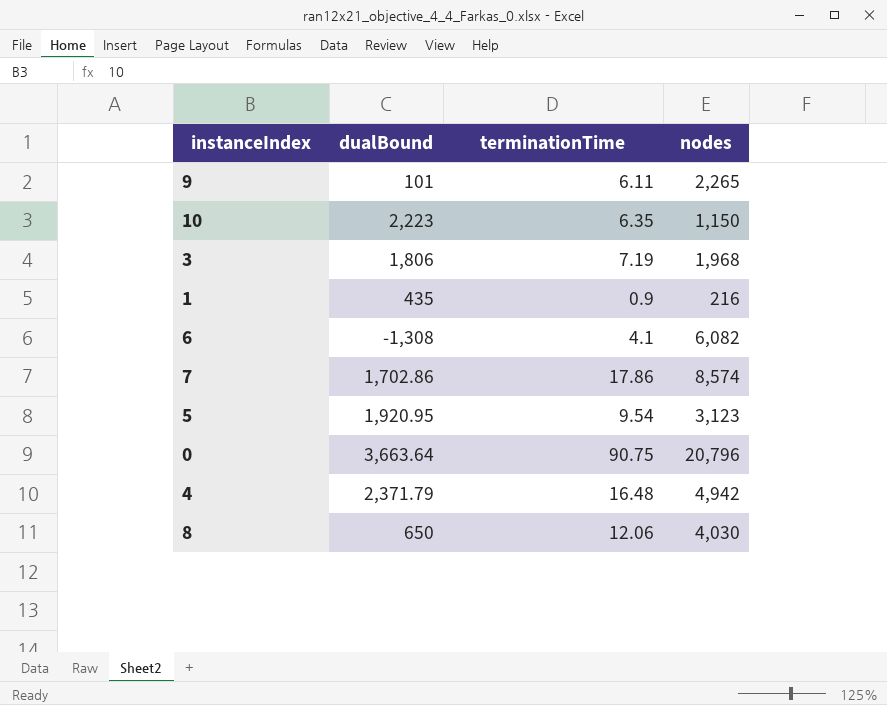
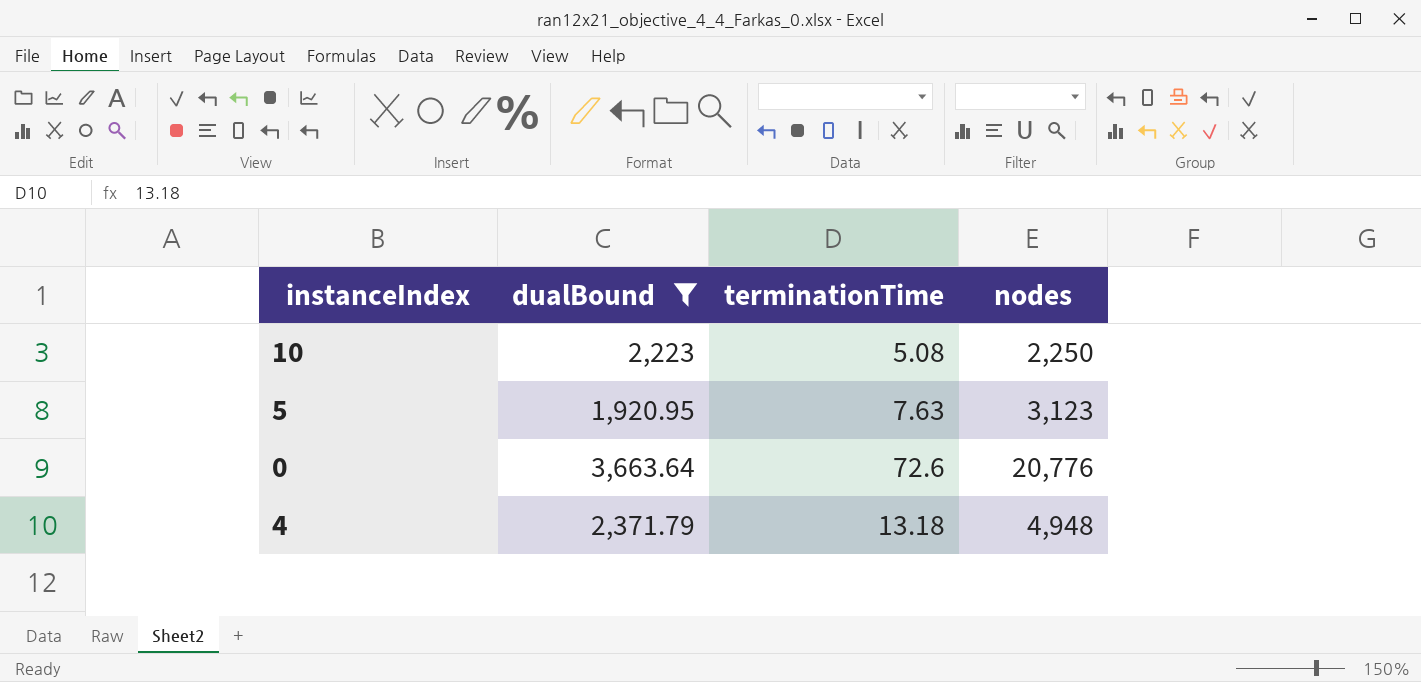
filter: none -> dualBound >= 1,920.95
10 | terminationTime: 6.35 -> 5.08
10 | nodes: 1,150 -> 2,250
5 | terminationTime: 9.54 -> 7.63
0 | terminationTime: 90.75 -> 72.6
0 | nodes: 20,796 -> 20,776
4 | terminationTime: 16.48 -> 13.18
4 | nodes: 4,942 -> 4,948

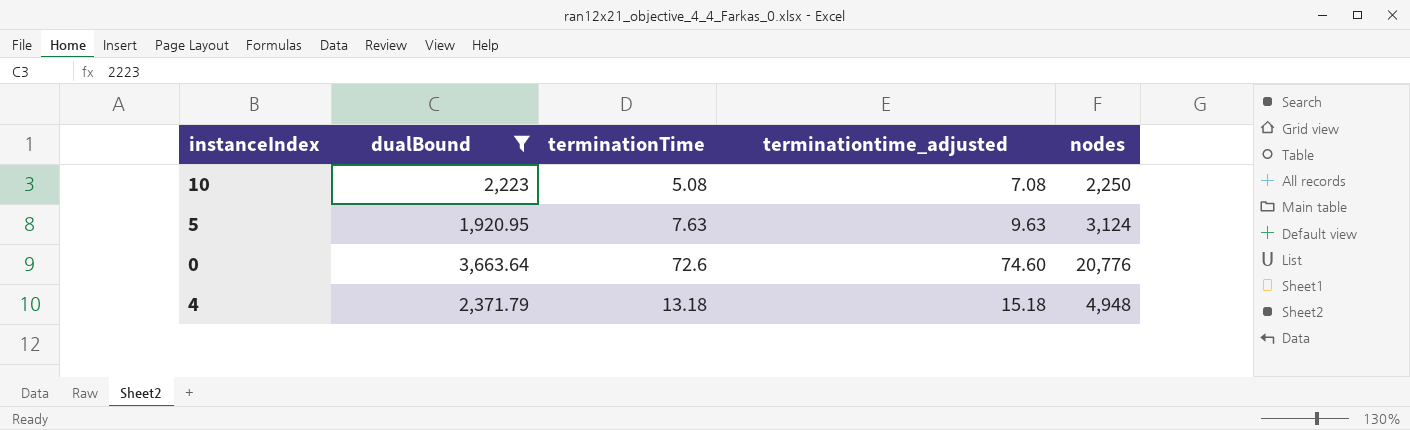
column terminationtime_adjusted | formula: none -> [terminationTime] + 2
5 | nodes: 3,123 -> 3,124

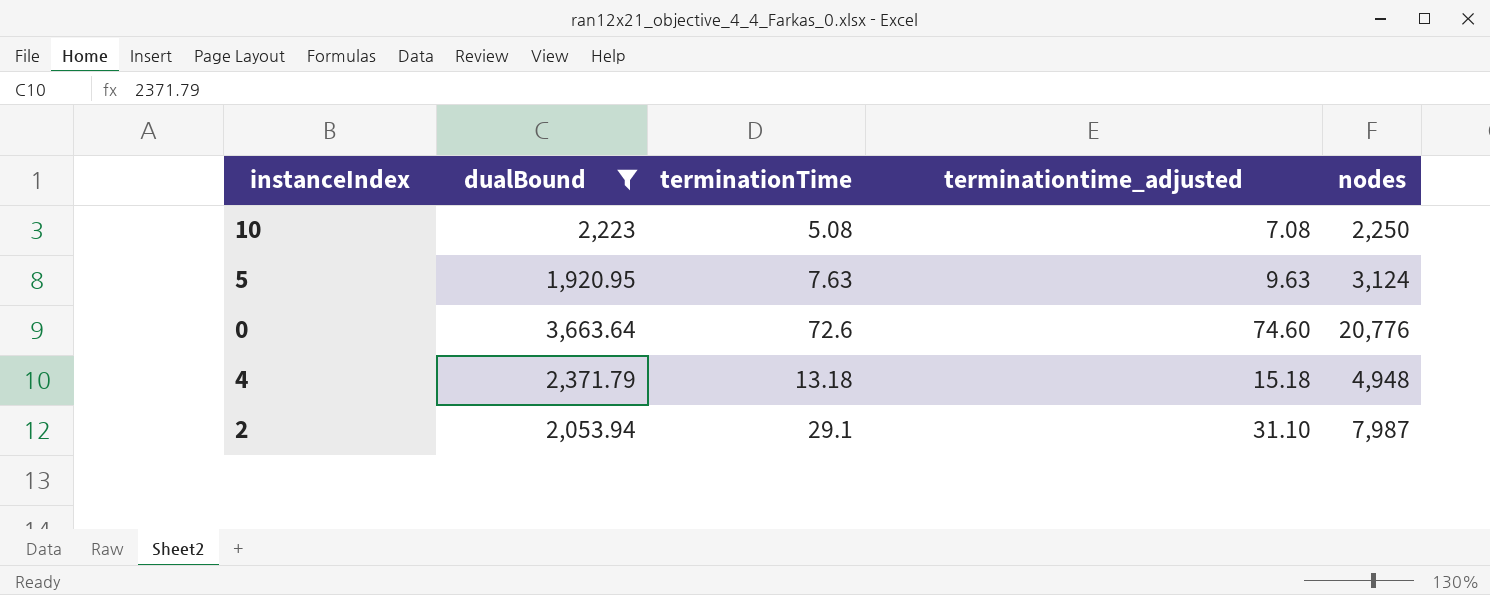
row 2: none -> 2,053.94 | 29.1 | 31.10 | 7,987

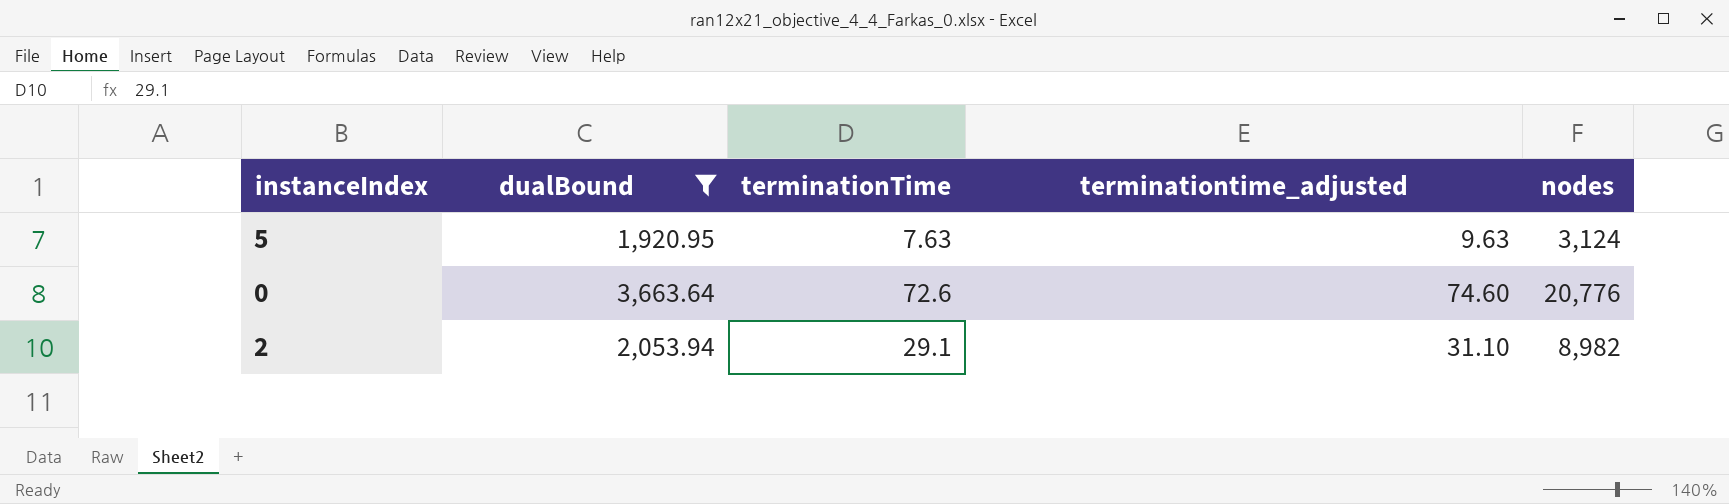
row 10: 2,223 | 5.08 | 7.08 | 2,250 -> none
row 4: 2,371.79 | 13.18 | 15.18 | 4,948 -> none
2 | nodes: 7,987 -> 8,982

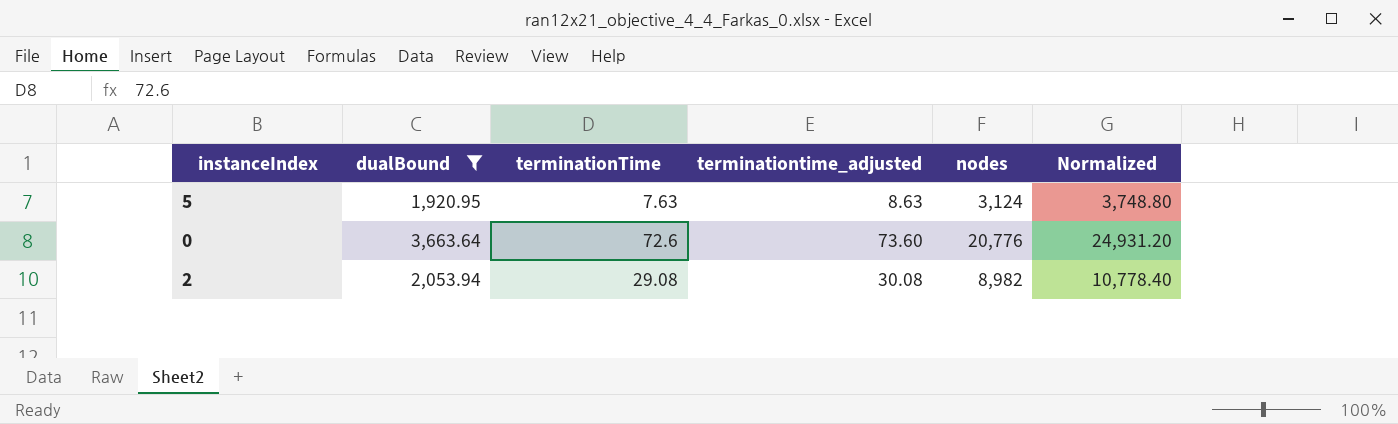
column terminationtime_adjusted | formula: [terminationTime] + 2 -> [terminationTime] + 1
column Normalized | formula: none -> [nodes] * 1.2
2 | terminationTime: 29.1 -> 29.08

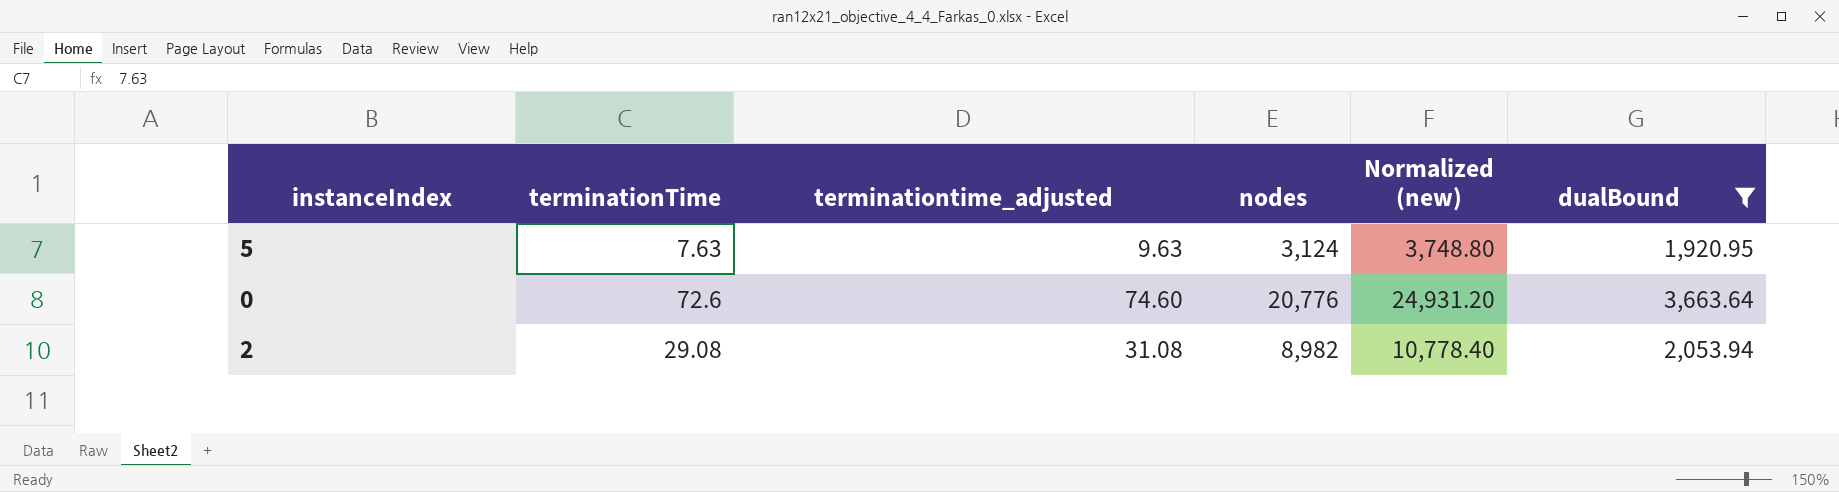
column terminationtime_adjusted | formula: [terminationTime] + 1 -> [terminationTime] + 2
column name: Normalized -> Normalized (new)
column dualBound | position: 2 -> 6

